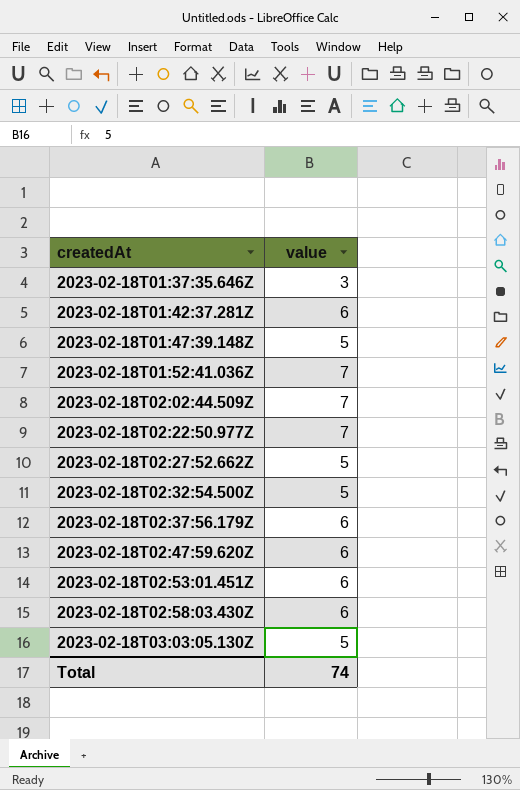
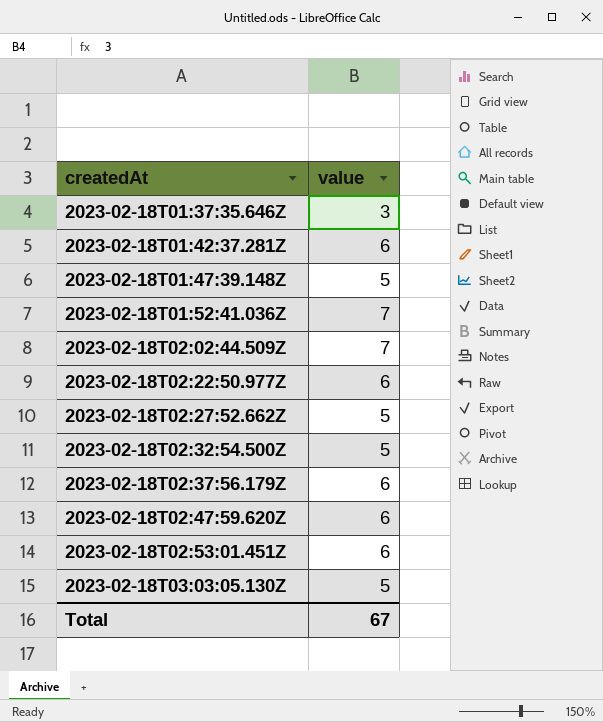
row 2023-02-18T02:58:03.430Z: 6 -> none
2023-02-18T02:22:50.977Z | value: 7 -> 6
Total | value: 74 -> 67

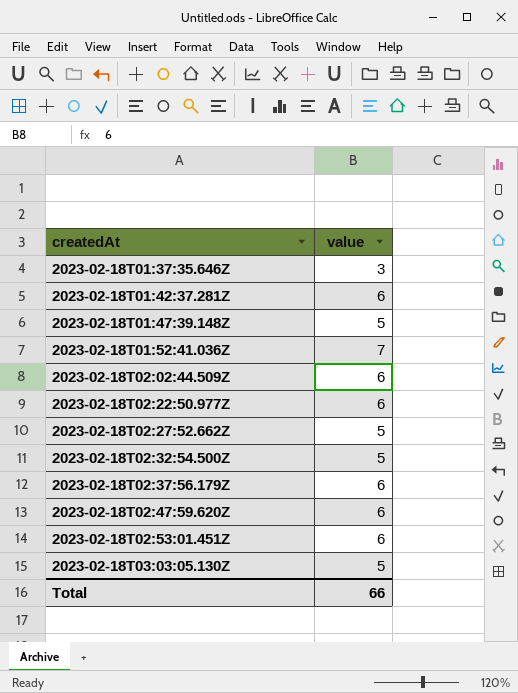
2023-02-18T02:02:44.509Z | value: 7 -> 6
Total | value: 67 -> 66

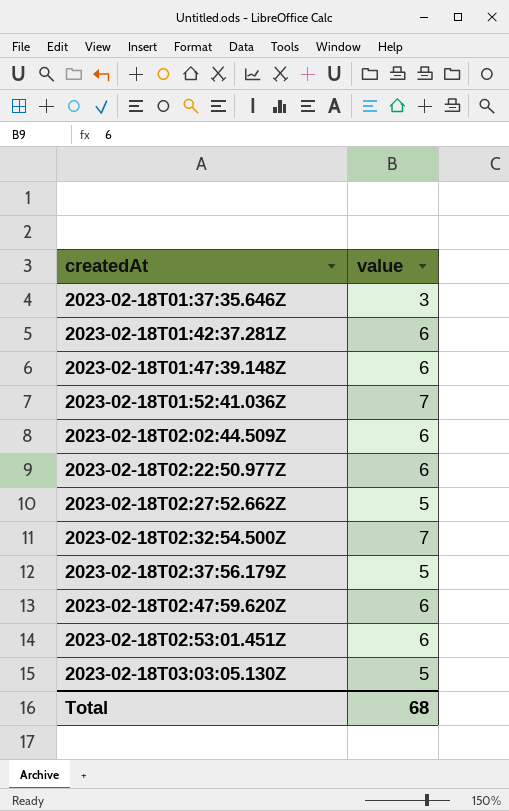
2023-02-18T01:47:39.148Z | value: 5 -> 6
2023-02-18T02:32:54.500Z | value: 5 -> 7
2023-02-18T02:37:56.179Z | value: 6 -> 5
Total | value: 66 -> 68

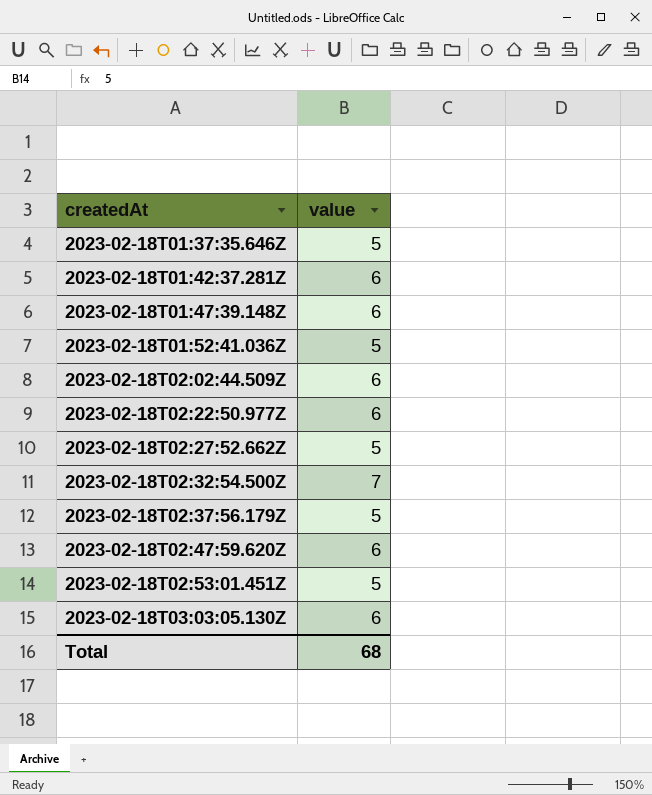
2023-02-18T01:37:35.646Z | value: 3 -> 5
2023-02-18T01:52:41.036Z | value: 7 -> 5
2023-02-18T02:53:01.451Z | value: 6 -> 5
2023-02-18T03:03:05.130Z | value: 5 -> 6

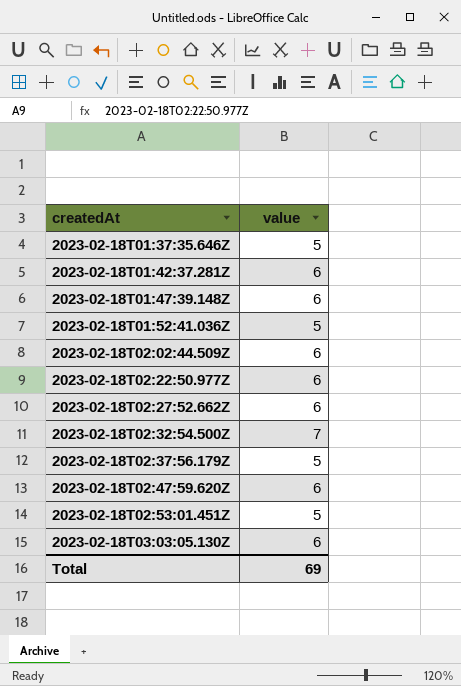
2023-02-18T02:27:52.662Z | value: 5 -> 6
Total | value: 68 -> 69

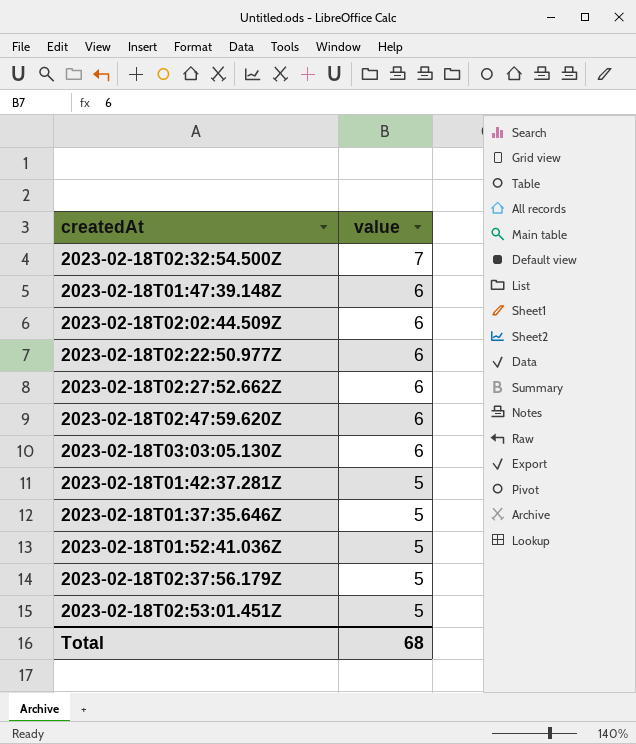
row order: createdAt ascending -> value descending
2023-02-18T01:42:37.281Z | value: 6 -> 5
Total | value: 69 -> 68

